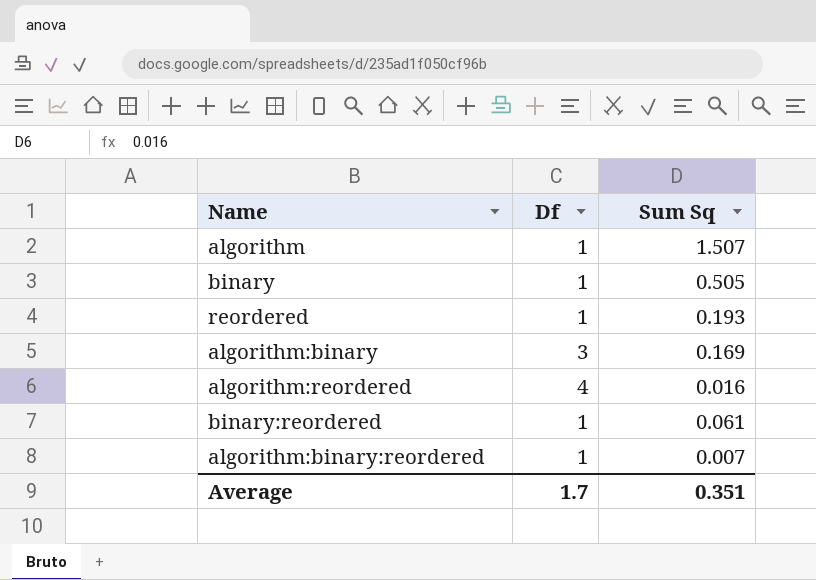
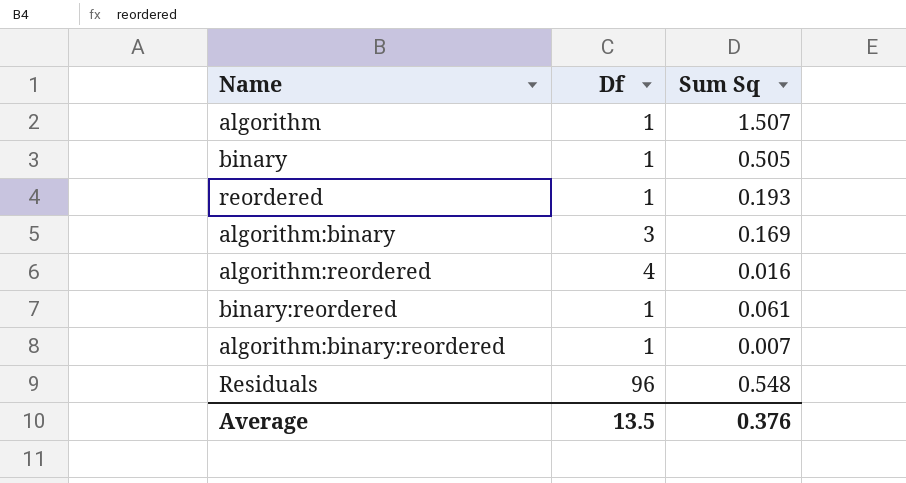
row Residuals: none -> 96 | 0.548
Average | Df: 1.7 -> 13.5
Average | Sum Sq: 0.351 -> 0.376

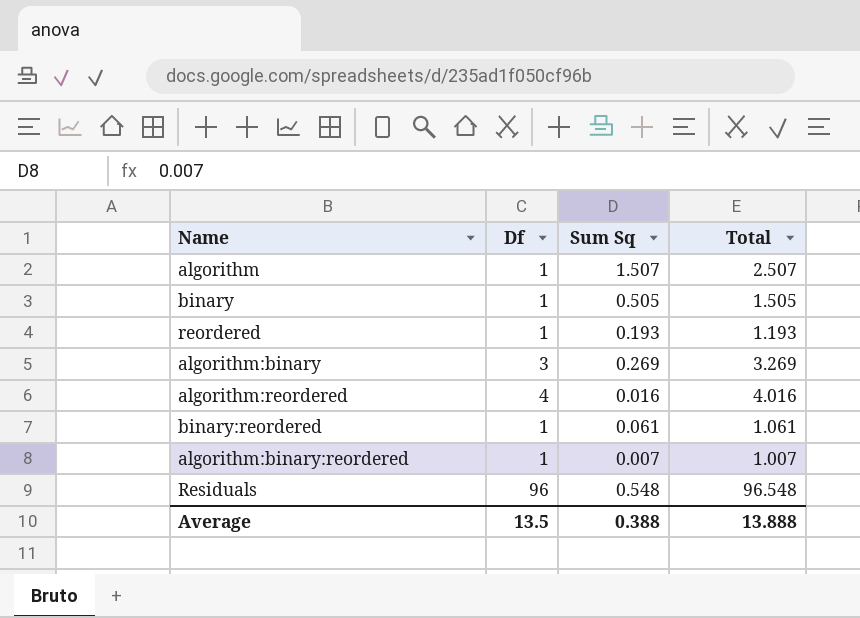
column Total | formula: none -> [Df] + [Sum Sq]
algorithm:binary | Sum Sq: 0.169 -> 0.269
Average | Sum Sq: 0.376 -> 0.388

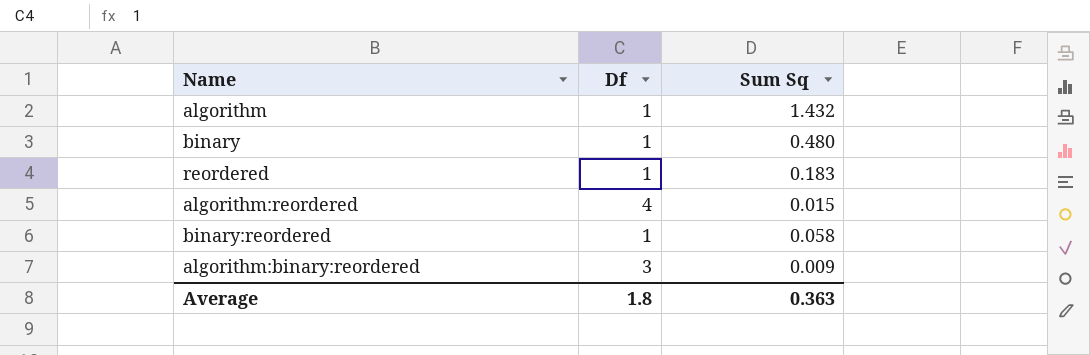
column Total | formula: [Df] + [Sum Sq] -> none
row algorithm:binary: 3 | 0.269 | 3.269 -> none
row Residuals: 96 | 0.548 | 96.548 -> none
algorithm | Sum Sq: 1.507 -> 1.432
binary | Sum Sq: 0.505 -> 0.480
reordered | Sum Sq: 0.193 -> 0.183
algorithm:reordered | Sum Sq: 0.016 -> 0.015
binary:reordered | Sum Sq: 0.061 -> 0.058
algorithm:binary:reordered | Df: 1 -> 3
algorithm:binary:reordered | Sum Sq: 0.007 -> 0.009
Average | Df: 13.5 -> 1.8
Average | Sum Sq: 0.388 -> 0.363

